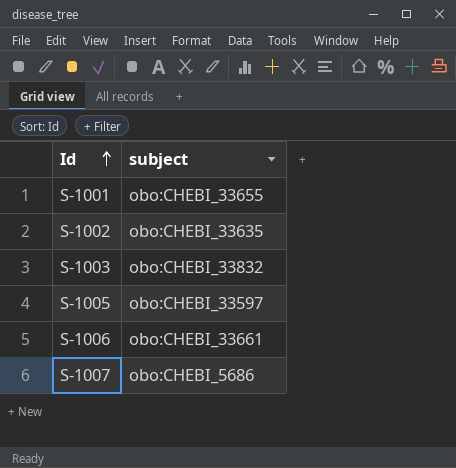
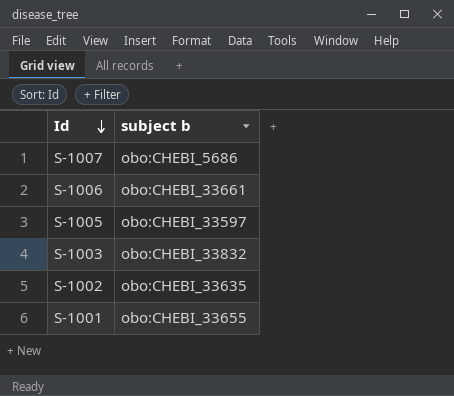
row order: Id ascending -> Id descending
column name: subject -> subject b

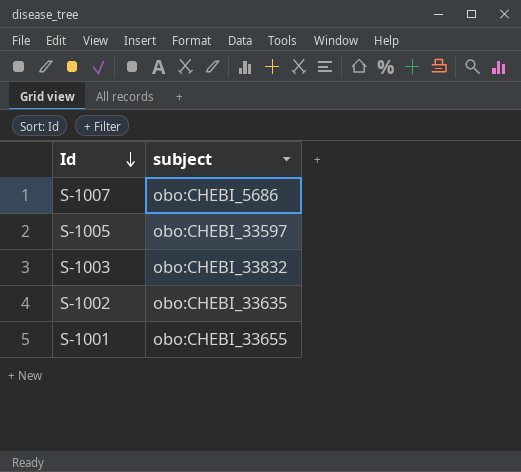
column name: subject b -> subject
row S-1006: obo:CHEBI_33661 -> none

